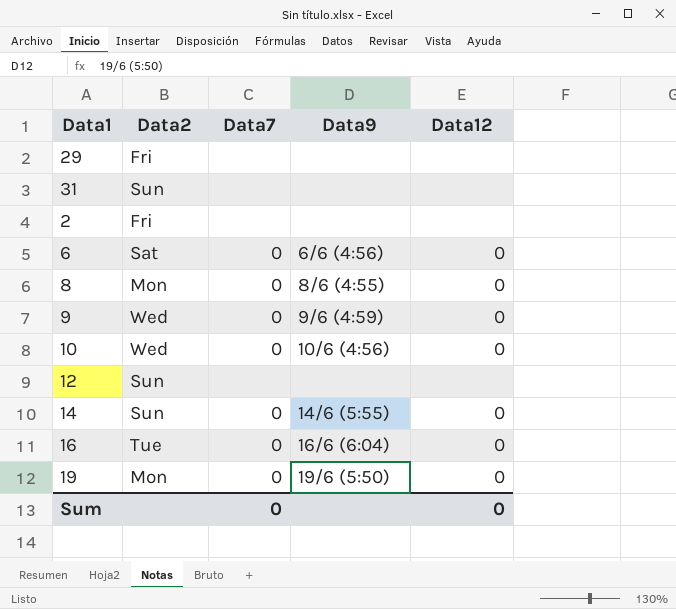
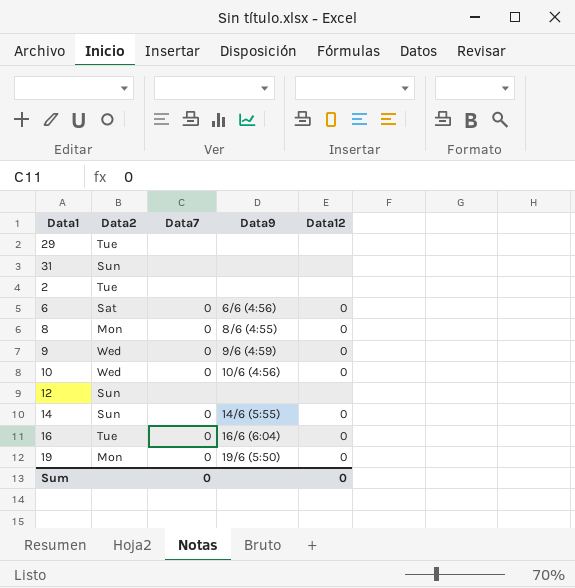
29 | Data2: Fri -> Tue
2 | Data2: Fri -> Tue

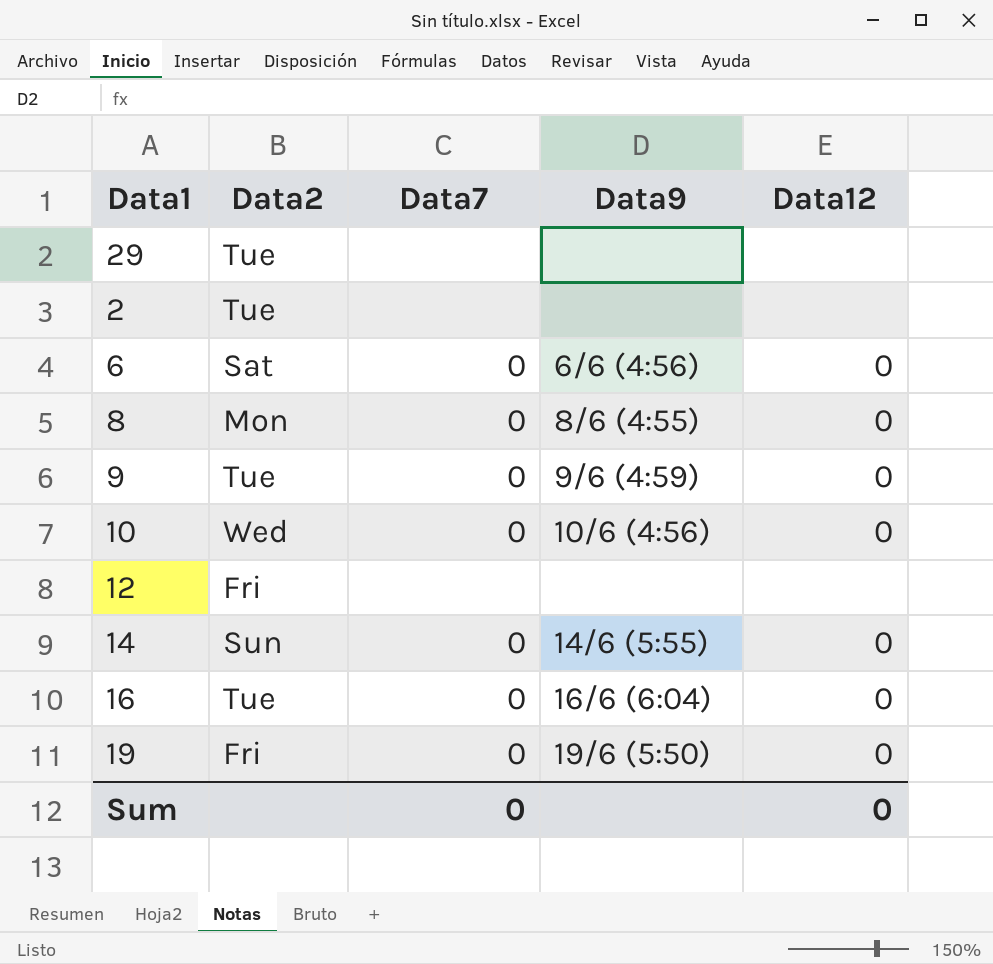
row 31: Sun | none | none | none -> none
9 | Data2: Wed -> Tue
12 | Data2: Sun -> Fri
19 | Data2: Mon -> Fri

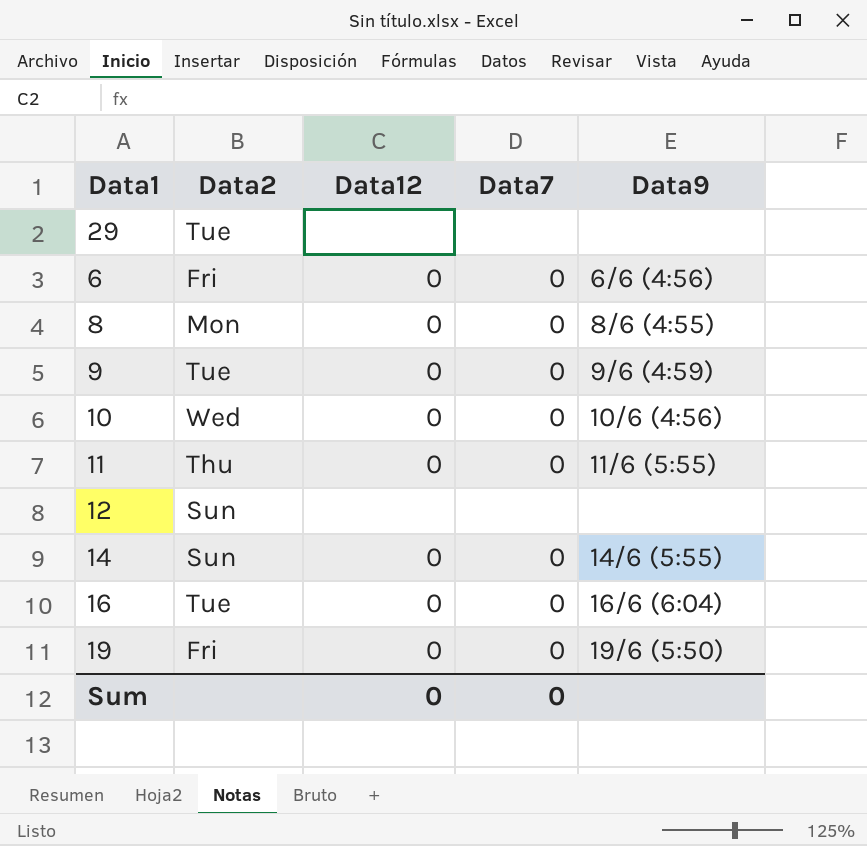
column Data12 | position: 5 -> 3
row 2: Tue | none | none | none -> none
6 | Data2: Sat -> Fri
row 11: none -> Thu | 0 | 0 | 11/6 (5:55)
12 | Data2: Fri -> Sun

